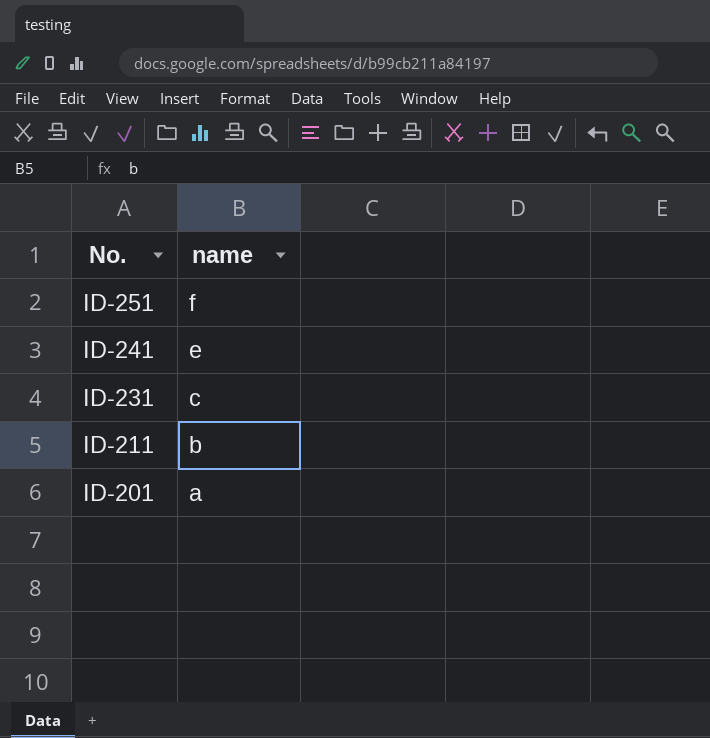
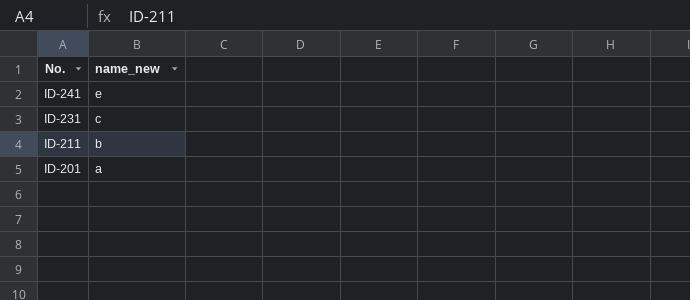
column name: name -> name_new
row ID-251: f -> none

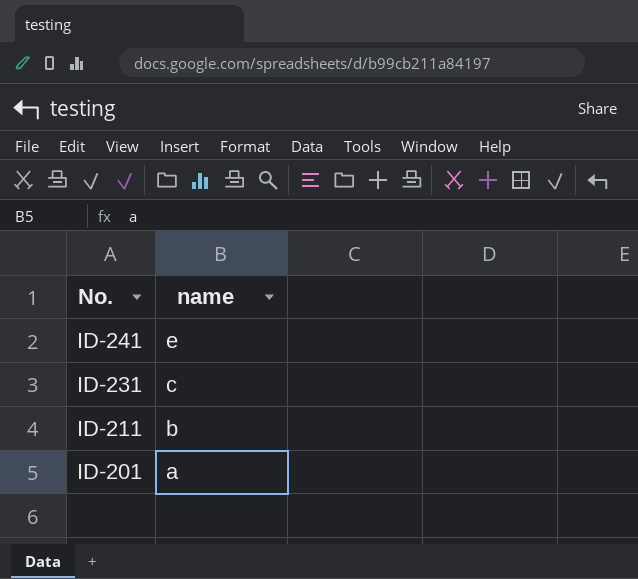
column name: name_new -> name

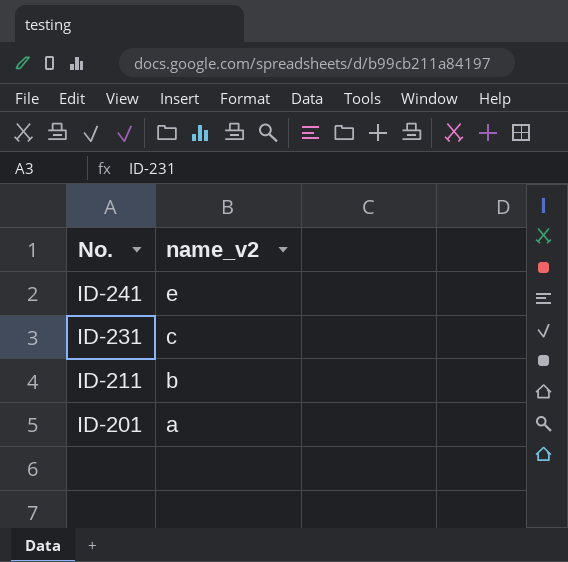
column name: name -> name_v2

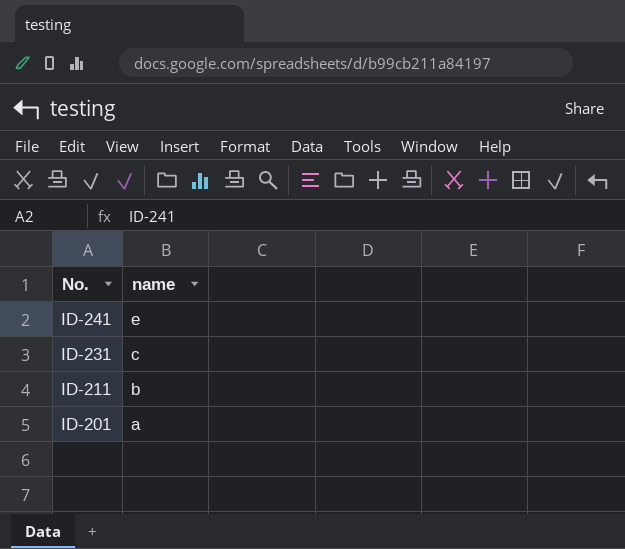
column name: name_v2 -> name

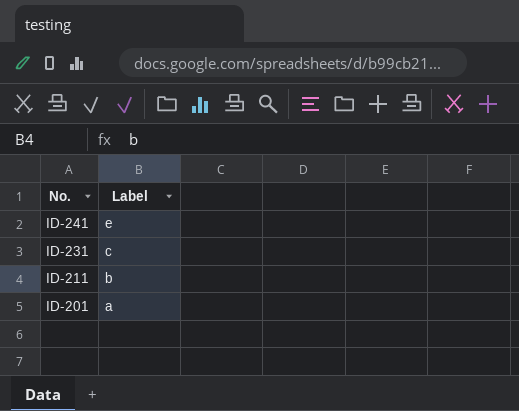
column name: name -> Label

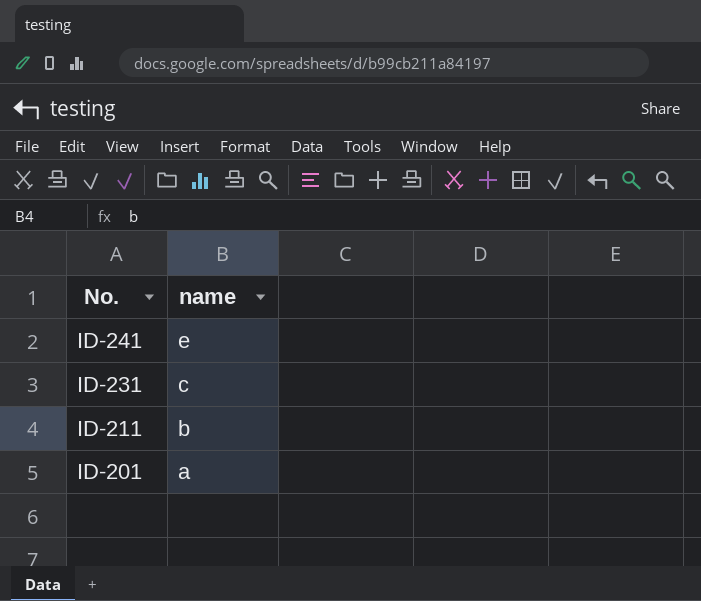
column name: Label -> name

